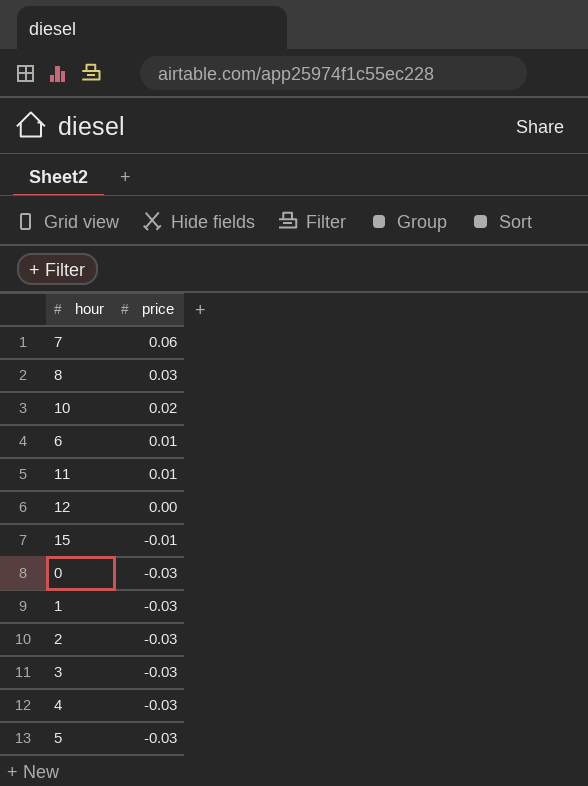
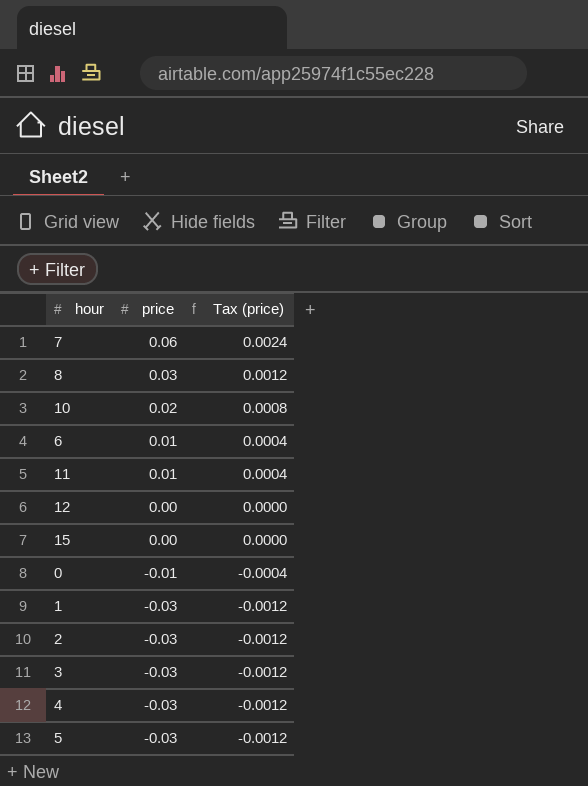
column Tax (price) | formula: none -> [price] * 0.04
15 | price: -0.01 -> 0.00
0 | price: -0.03 -> -0.01

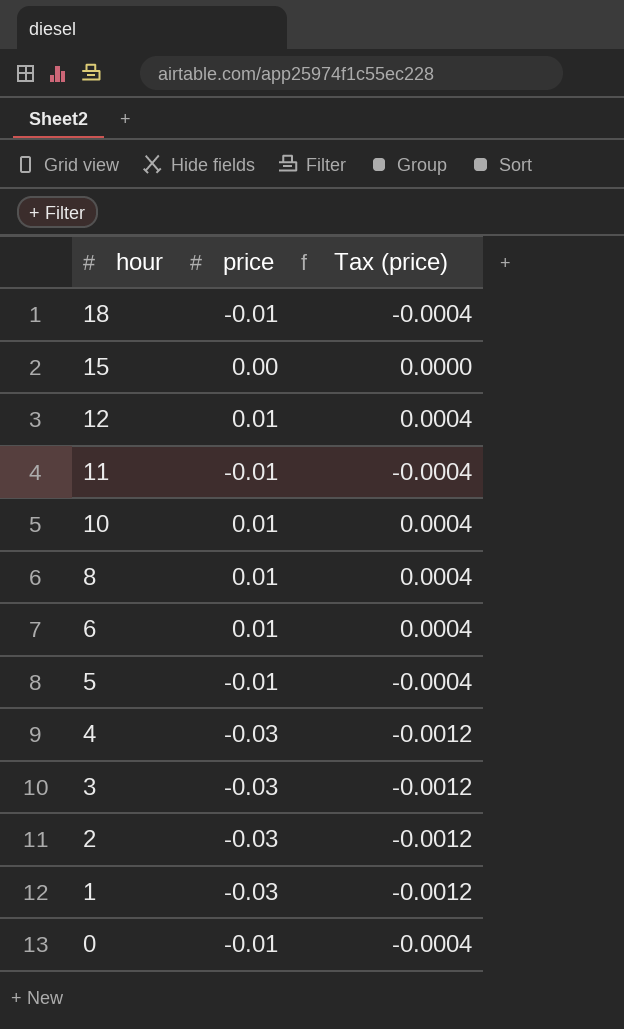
row order: price descending -> hour descending
row 7: 0.06 | 0.0024 -> none
row 18: none -> -0.01 | -0.0004
12 | price: 0.00 -> 0.01
12 | Tax (price): 0.0000 -> 0.0004
11 | price: 0.01 -> -0.01
11 | Tax (price): 0.0004 -> -0.0004
10 | price: 0.02 -> 0.01
10 | Tax (price): 0.0008 -> 0.0004
8 | price: 0.03 -> 0.01
8 | Tax (price): 0.0012 -> 0.0004
5 | price: -0.03 -> -0.01
5 | Tax (price): -0.0012 -> -0.0004

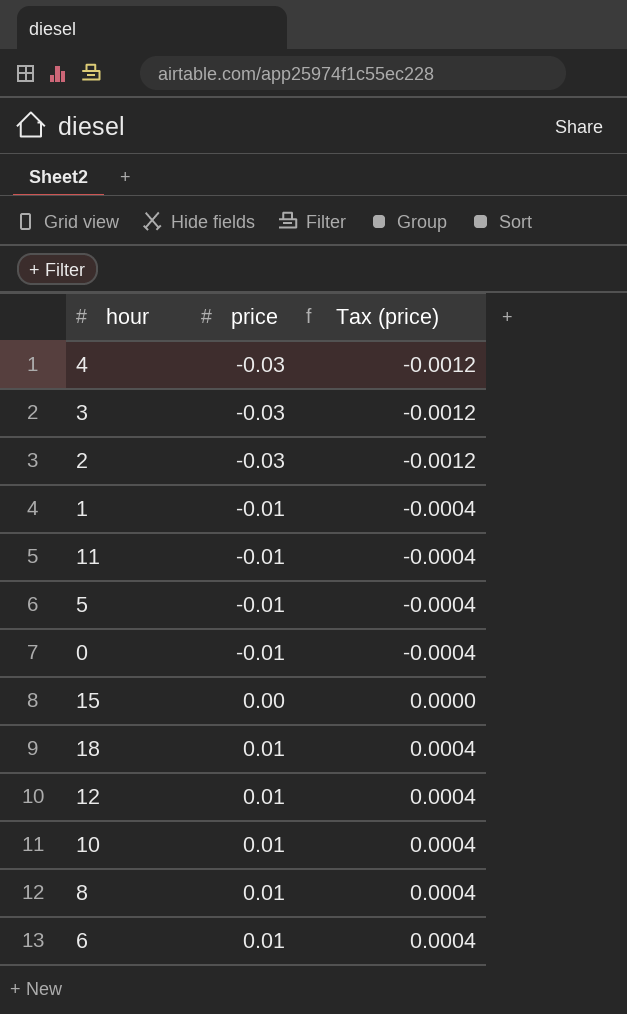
row order: hour descending -> price ascending
1 | price: -0.03 -> -0.01
1 | Tax (price): -0.0012 -> -0.0004
18 | price: -0.01 -> 0.01
18 | Tax (price): -0.0004 -> 0.0004

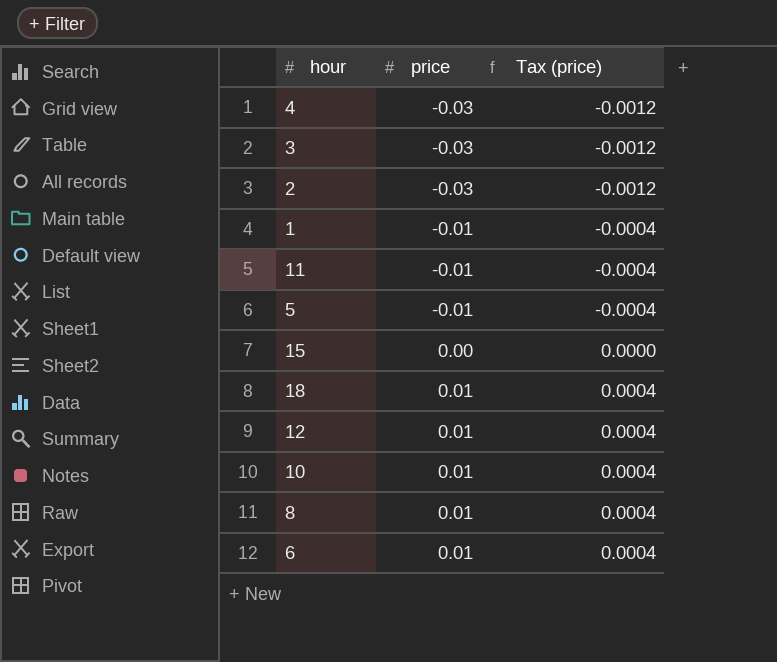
row 0: -0.01 | -0.0004 -> none

